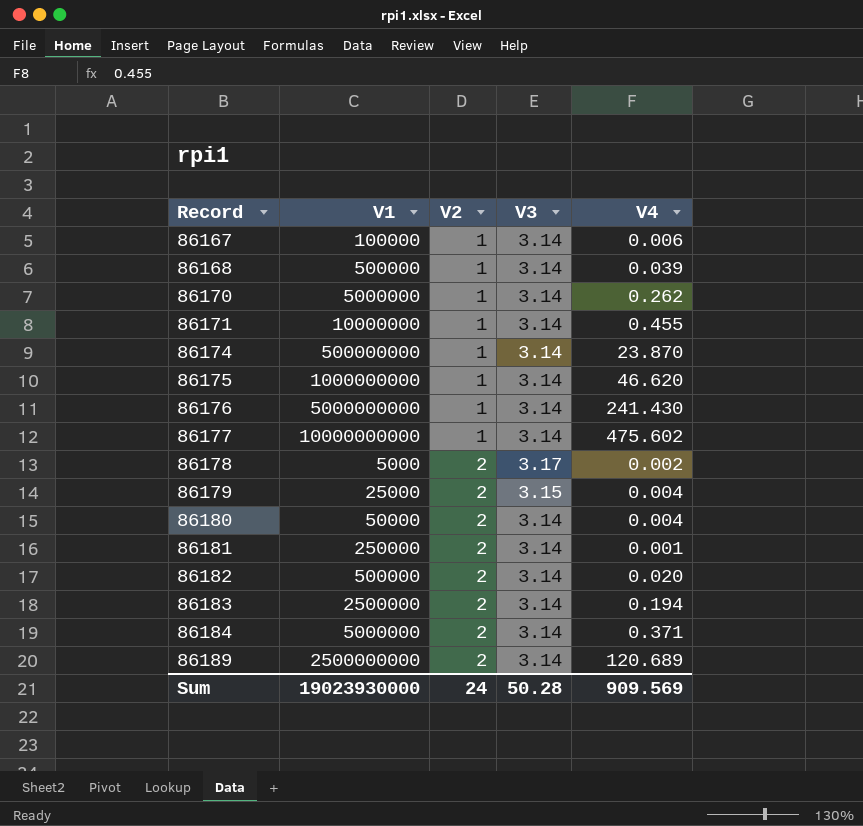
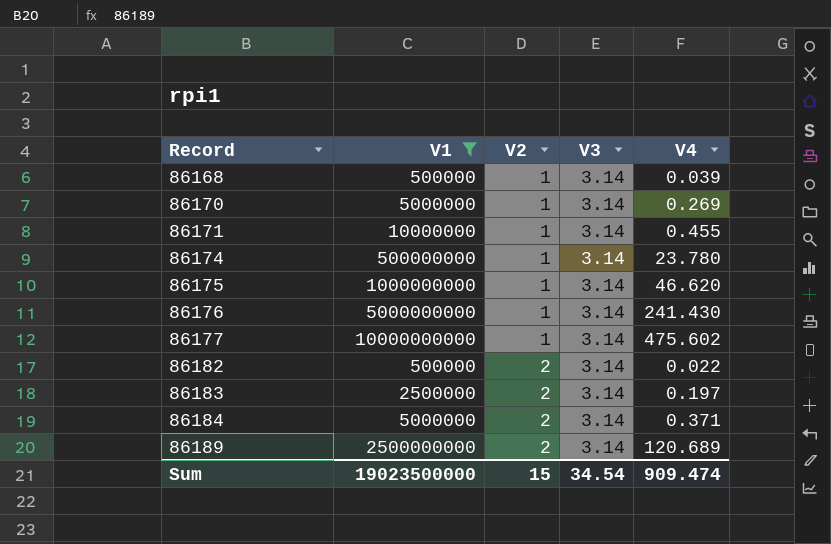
filter: none -> V1 >= 500000
86170 | V4: 0.262 -> 0.269
86174 | V4: 23.870 -> 23.780
86182 | V4: 0.020 -> 0.022
86183 | V4: 0.194 -> 0.197
Sum | V1: 19023930000 -> 19023500000
Sum | V2: 24 -> 15
Sum | V3: 50.28 -> 34.54
Sum | V4: 909.569 -> 909.474

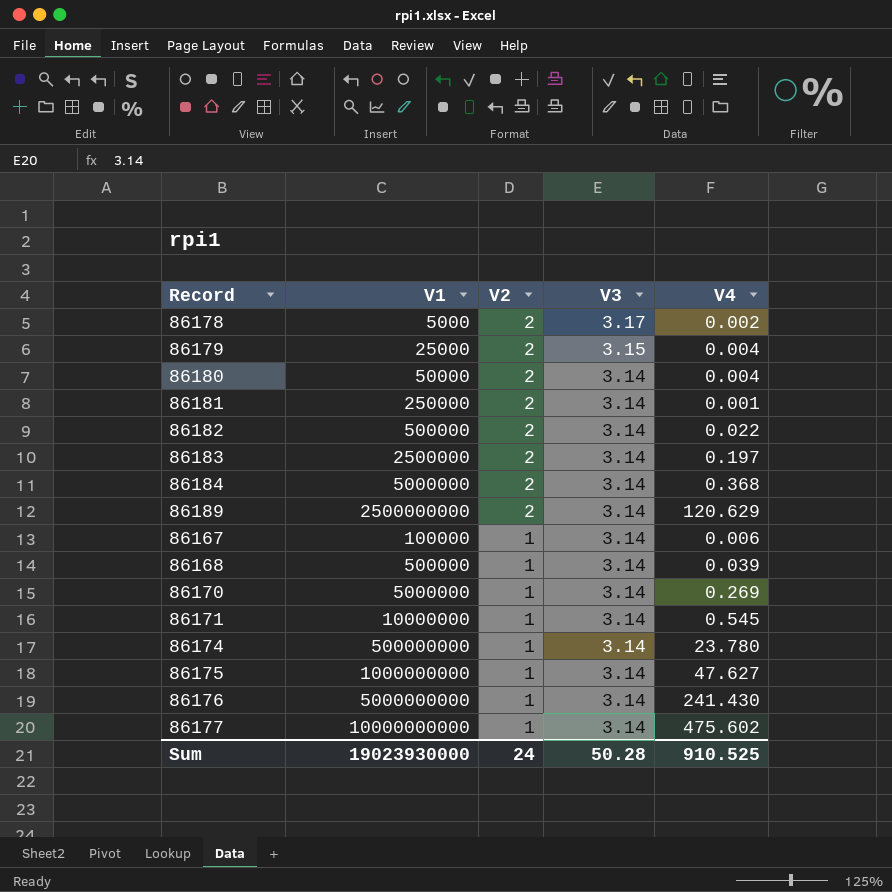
filter: V1 >= 500000 -> none
row order: Record ascending -> V2 descending
86184 | V4: 0.371 -> 0.368
86189 | V4: 120.689 -> 120.629
86171 | V4: 0.455 -> 0.545
86175 | V4: 46.620 -> 47.627
Sum | V1: 19023500000 -> 19023930000
Sum | V2: 15 -> 24
Sum | V3: 34.54 -> 50.28
Sum | V4: 909.474 -> 910.525

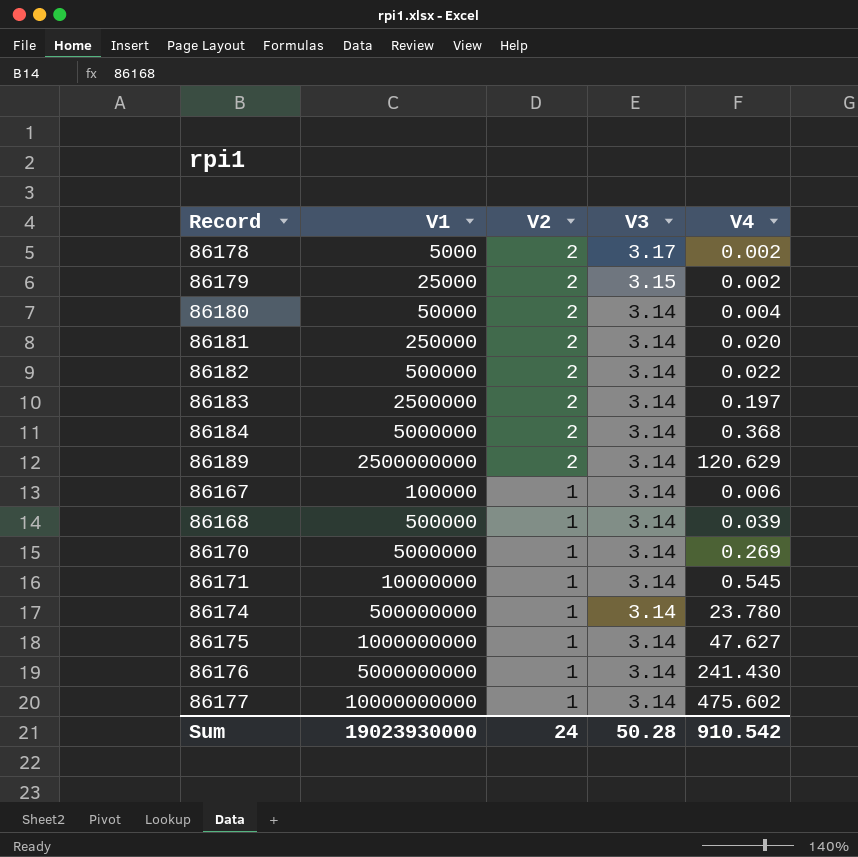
86179 | V4: 0.004 -> 0.002
86181 | V4: 0.001 -> 0.020
Sum | V4: 910.525 -> 910.542

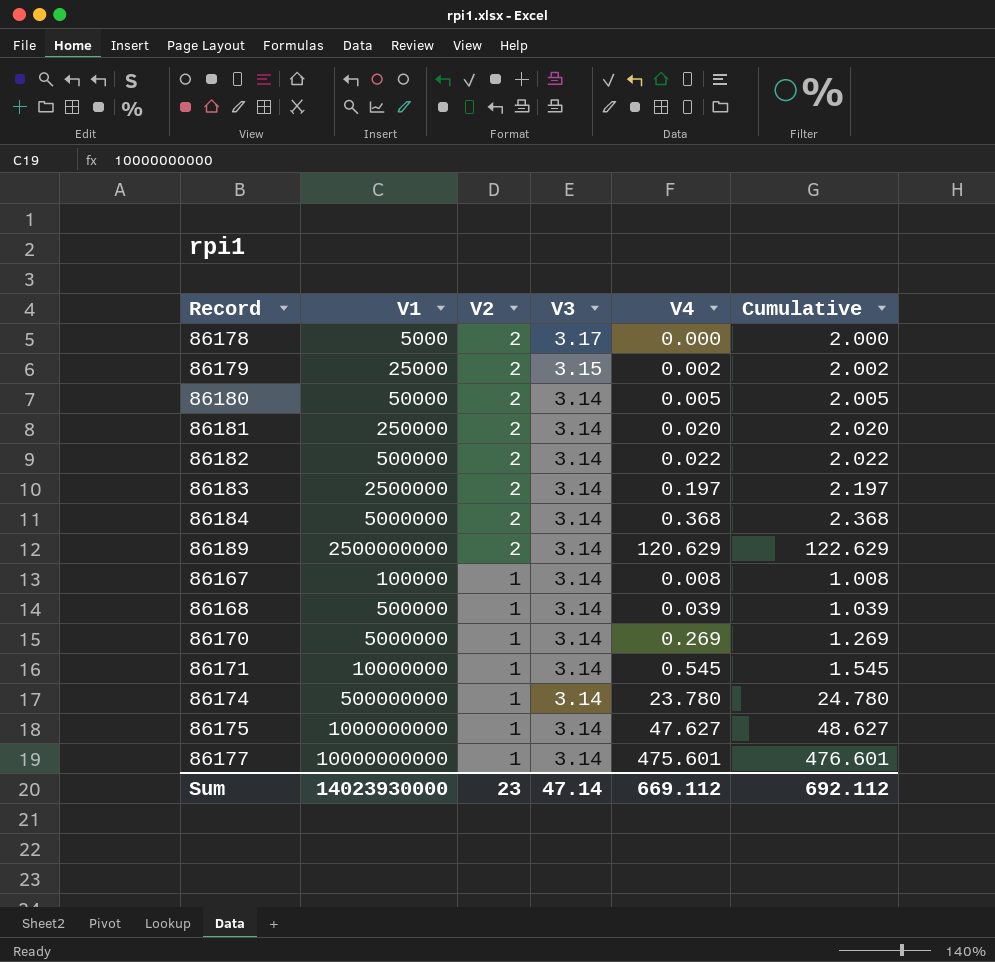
column Cumulative | formula: none -> [V2] + [V4]
row 86176: 5000000000 | 1 | 3.14 | 241.430 -> none
86178 | V4: 0.002 -> 0.000
86180 | V4: 0.004 -> 0.005
86167 | V4: 0.006 -> 0.008
86177 | V4: 475.602 -> 475.601
Sum | V1: 19023930000 -> 14023930000
Sum | V2: 24 -> 23
Sum | V3: 50.28 -> 47.14
Sum | V4: 910.542 -> 669.112

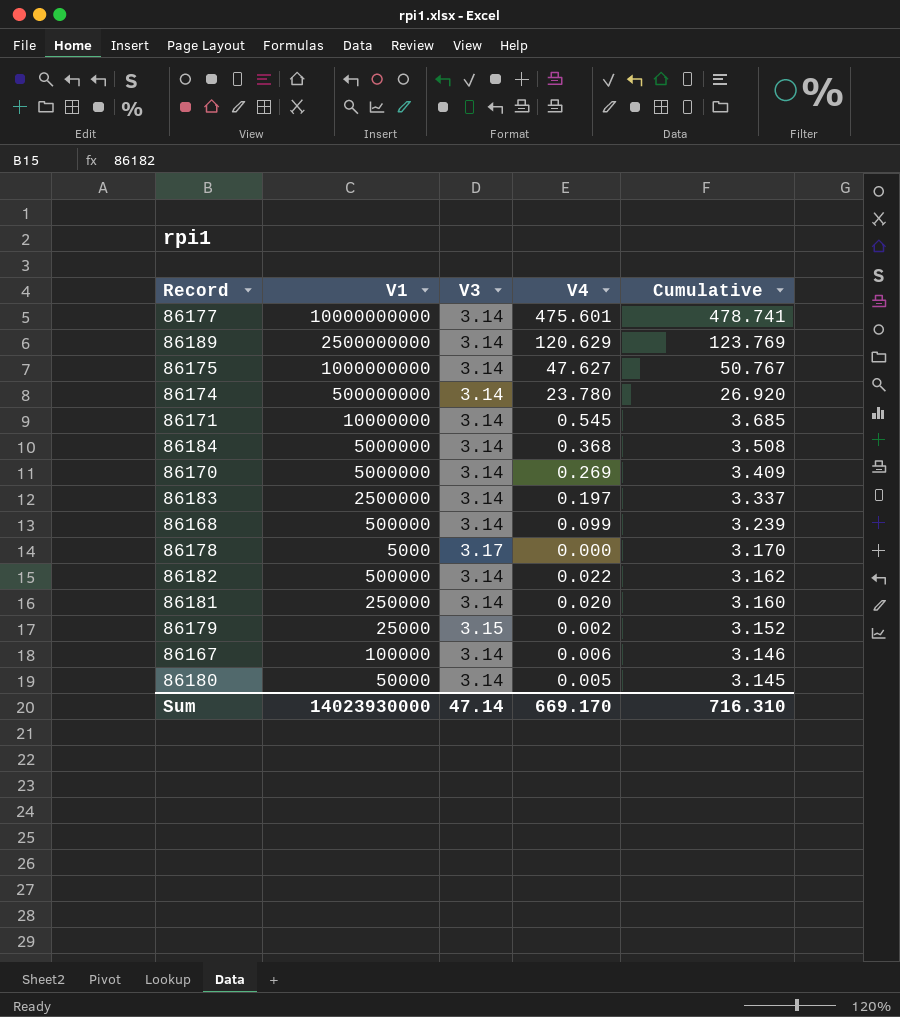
row order: V2 descending -> Cumulative descending
column V2 | position: 3 -> none
column Cumulative | formula: [V2] + [V4] -> [V3] + [V4]
86168 | V4: 0.039 -> 0.099
86167 | V4: 0.008 -> 0.006
Sum | V4: 669.112 -> 669.170
Sum | Cumulative: 692.112 -> 716.310

